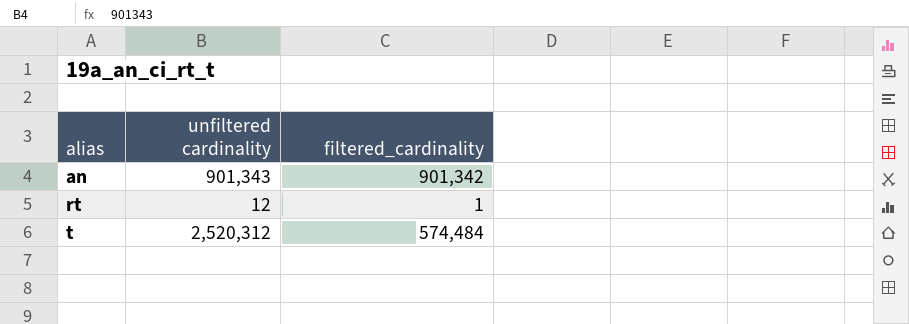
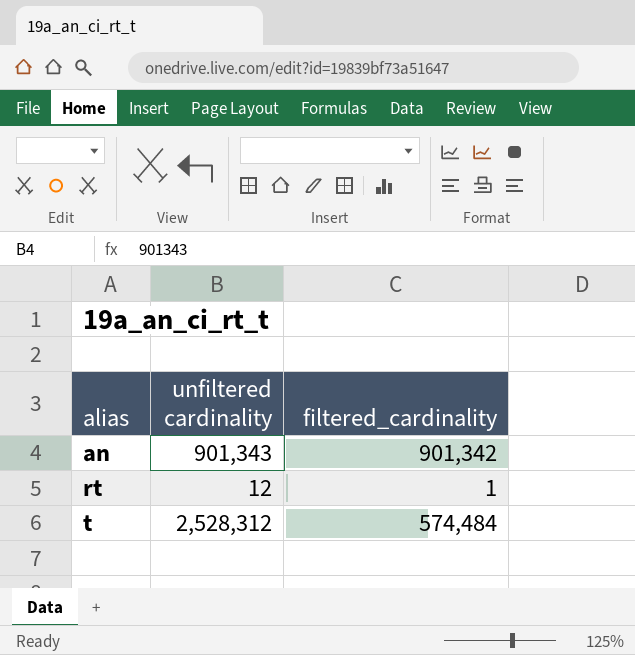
t | unfiltered cardinality: 2,520,312 -> 2,528,312

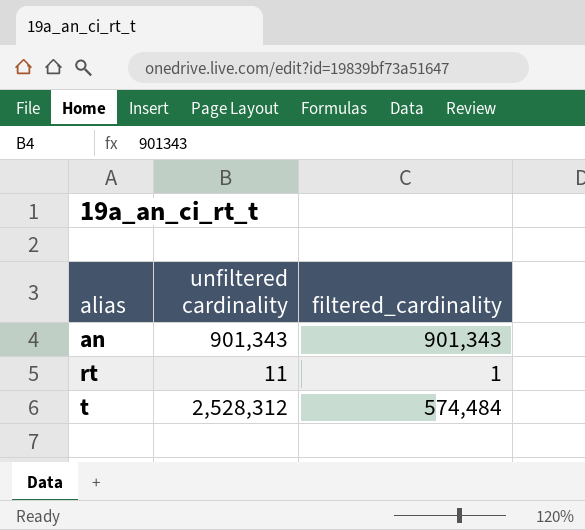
an | filtered_cardinality: 901,342 -> 901,343
rt | unfiltered cardinality: 12 -> 11

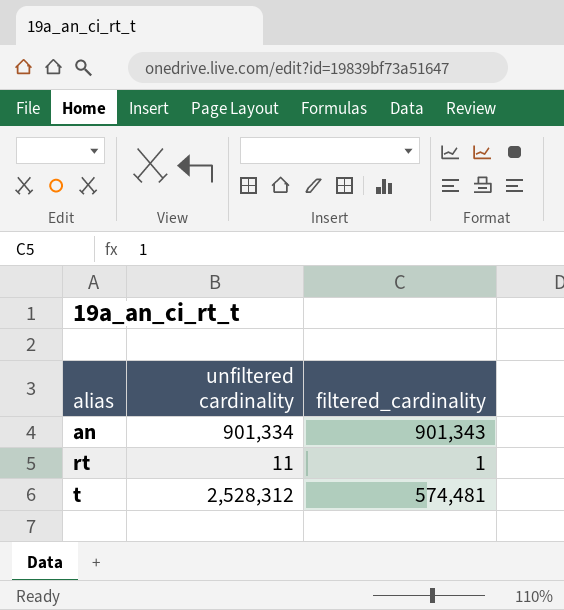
an | unfiltered cardinality: 901,343 -> 901,334
t | filtered_cardinality: 574,484 -> 574,481

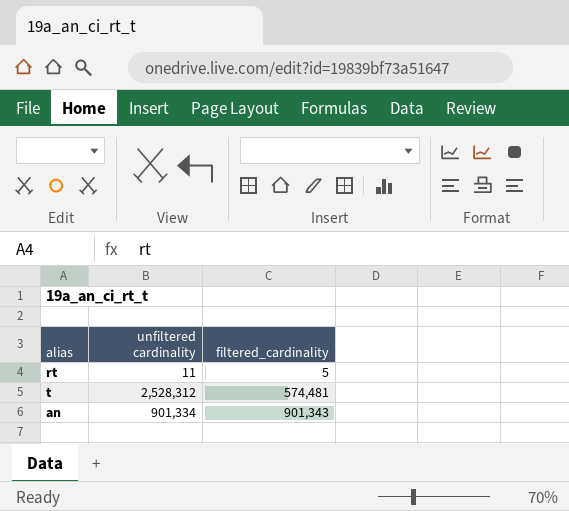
row order: alias ascending -> filtered_cardinality ascending
rt | filtered_cardinality: 1 -> 5

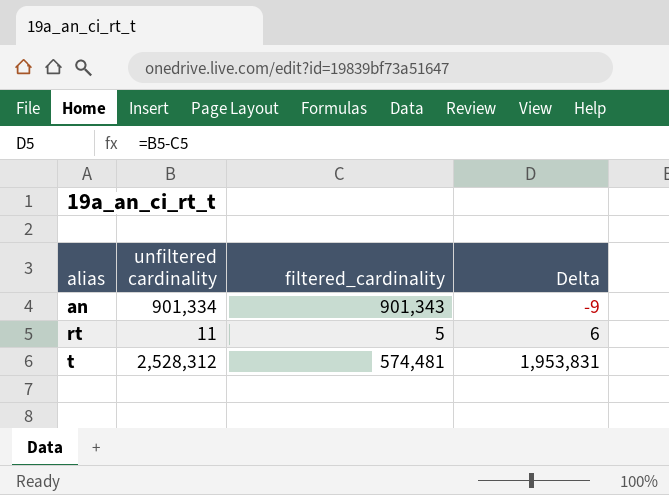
row order: filtered_cardinality ascending -> alias ascending
column Delta | formula: none -> [unfiltered cardinality] - [filtered_cardinality]

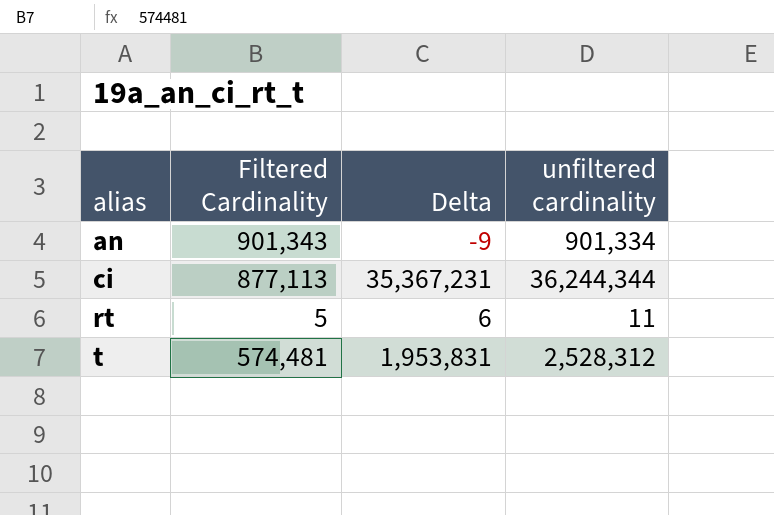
column name: filtered_cardinality -> Filtered Cardinality
column unfiltered cardinality | position: 2 -> 4
row ci: none -> 877,113 | 35,367,231 | 36,244,344

